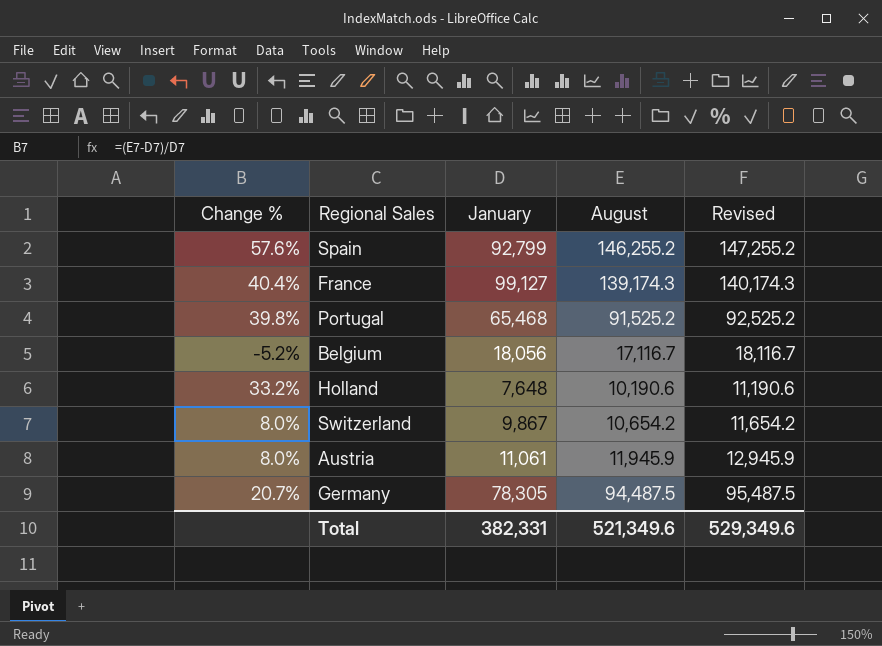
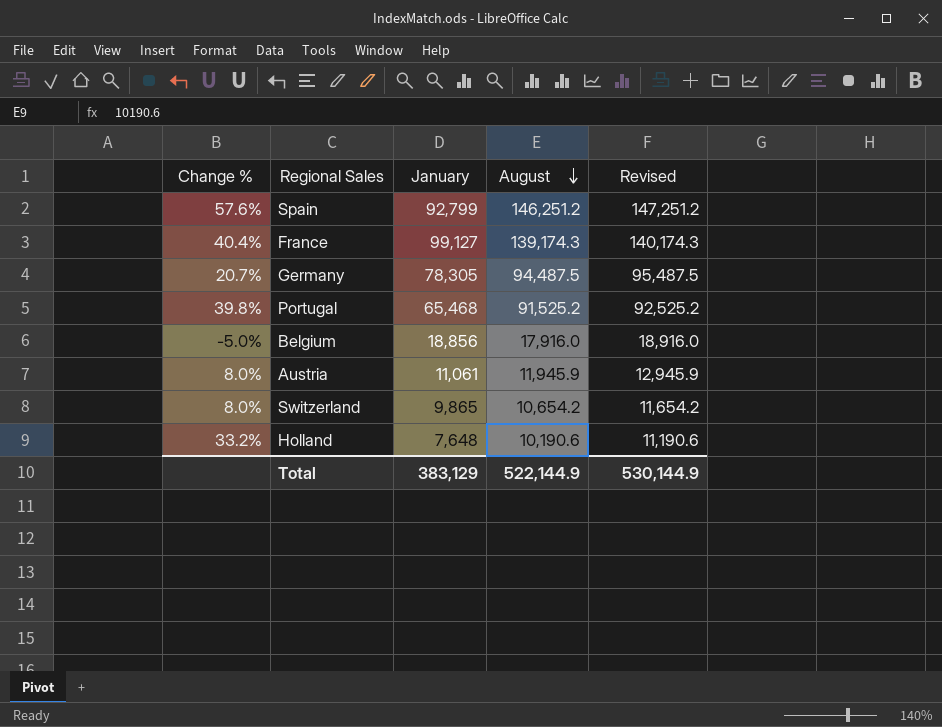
row order: none -> August descending
Spain | August: 146,255.2 -> 146,251.2
Spain | Revised: 147,255.2 -> 147,251.2
Belgium | Change %: -5.2% -> -5.0%
Belgium | January: 18,056 -> 18,856
Belgium | August: 17,116.7 -> 17,916.0
Belgium | Revised: 18,116.7 -> 18,916.0
Switzerland | January: 9,867 -> 9,865
Total | January: 382,331 -> 383,129
Total | August: 521,349.6 -> 522,144.9
Total | Revised: 529,349.6 -> 530,144.9

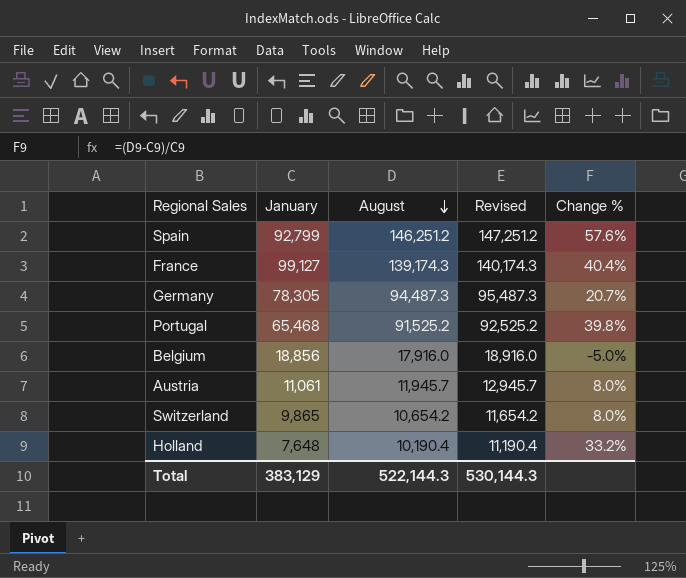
column Change % | position: 1 -> 5
Germany | August: 94,487.5 -> 94,487.3
Germany | Revised: 95,487.5 -> 95,487.3
Austria | August: 11,945.9 -> 11,945.7
Austria | Revised: 12,945.9 -> 12,945.7
Holland | August: 10,190.6 -> 10,190.4
Holland | Revised: 11,190.6 -> 11,190.4
Total | August: 522,144.9 -> 522,144.3
Total | Revised: 530,144.9 -> 530,144.3

